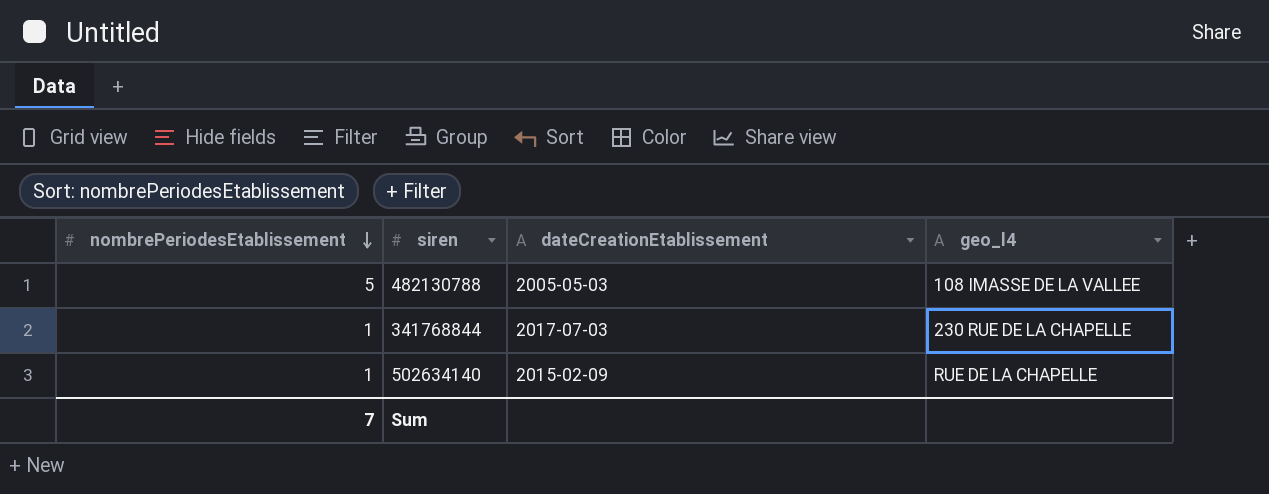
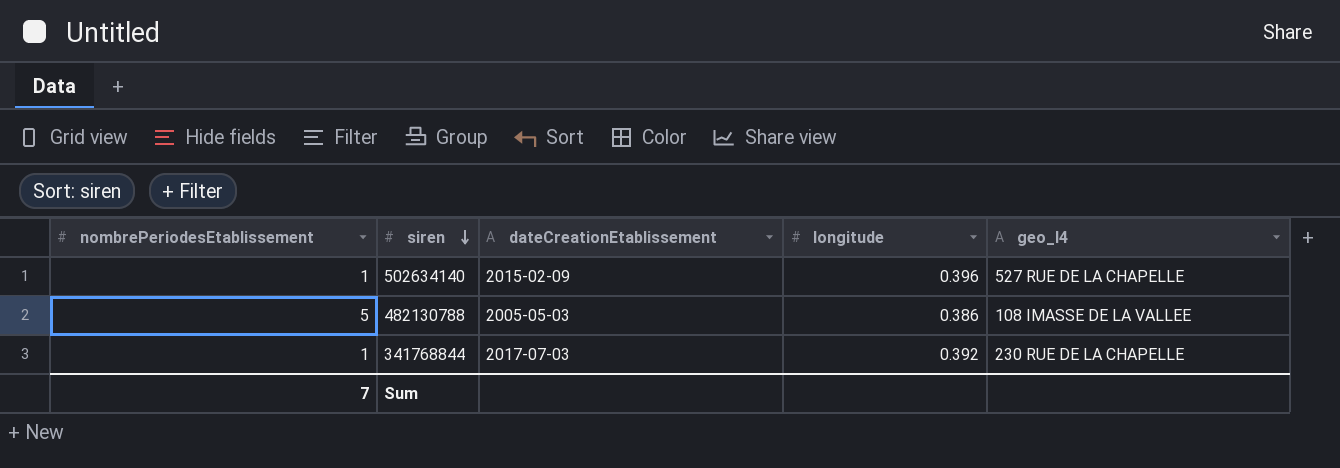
row order: nombrePeriodesEtablissement descending -> siren descending
column longitude | position: none -> 4
502634140 | geo_l4: RUE DE LA CHAPELLE -> 527 RUE DE LA CHAPELLE

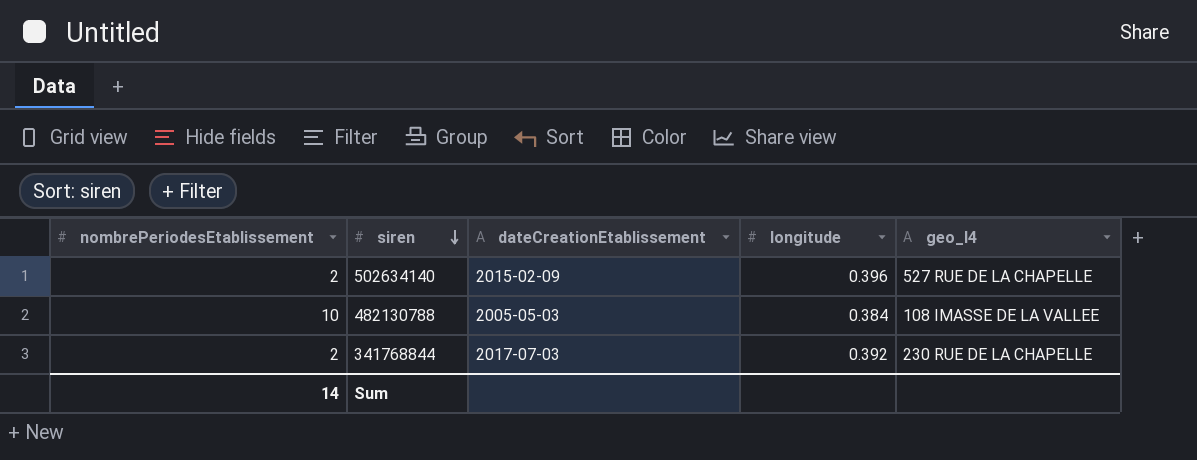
502634140 | nombrePeriodesEtablissement: 1 -> 2
482130788 | nombrePeriodesEtablissement: 5 -> 10
482130788 | longitude: 0.386 -> 0.384
341768844 | nombrePeriodesEtablissement: 1 -> 2
Sum | nombrePeriodesEtablissement: 7 -> 14

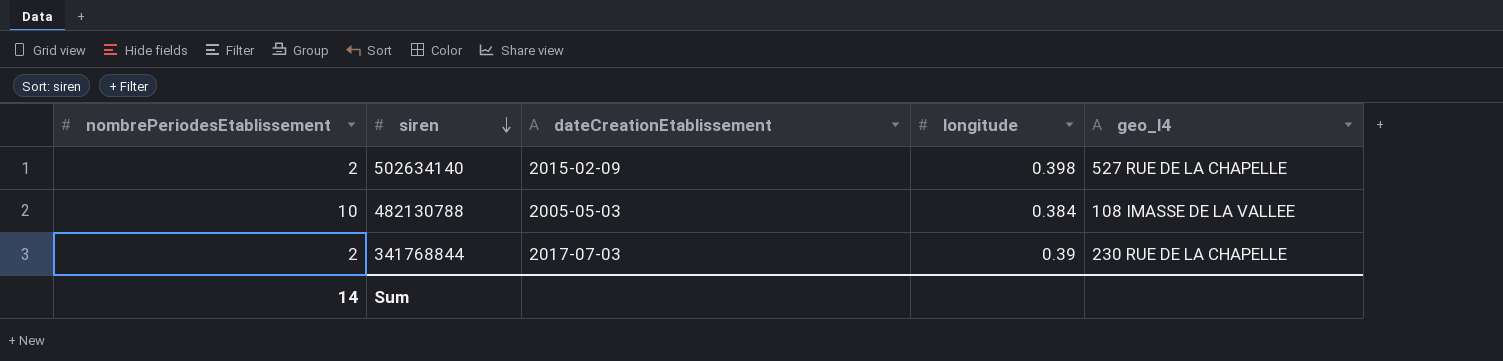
502634140 | longitude: 0.396 -> 0.398
341768844 | longitude: 0.392 -> 0.39

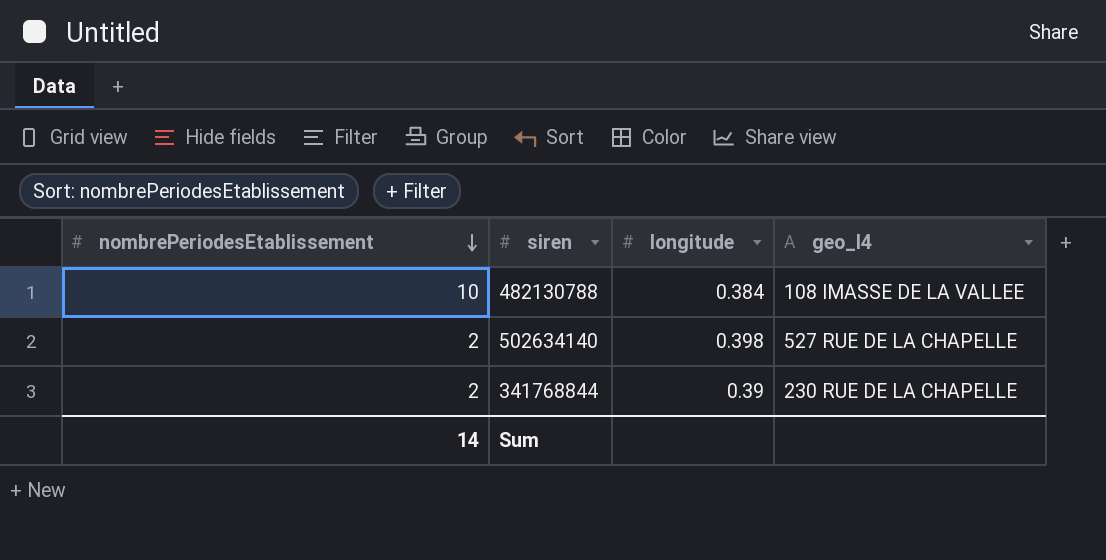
row order: siren descending -> nombrePeriodesEtablissement descending
column dateCreationEtablissement | position: 3 -> none

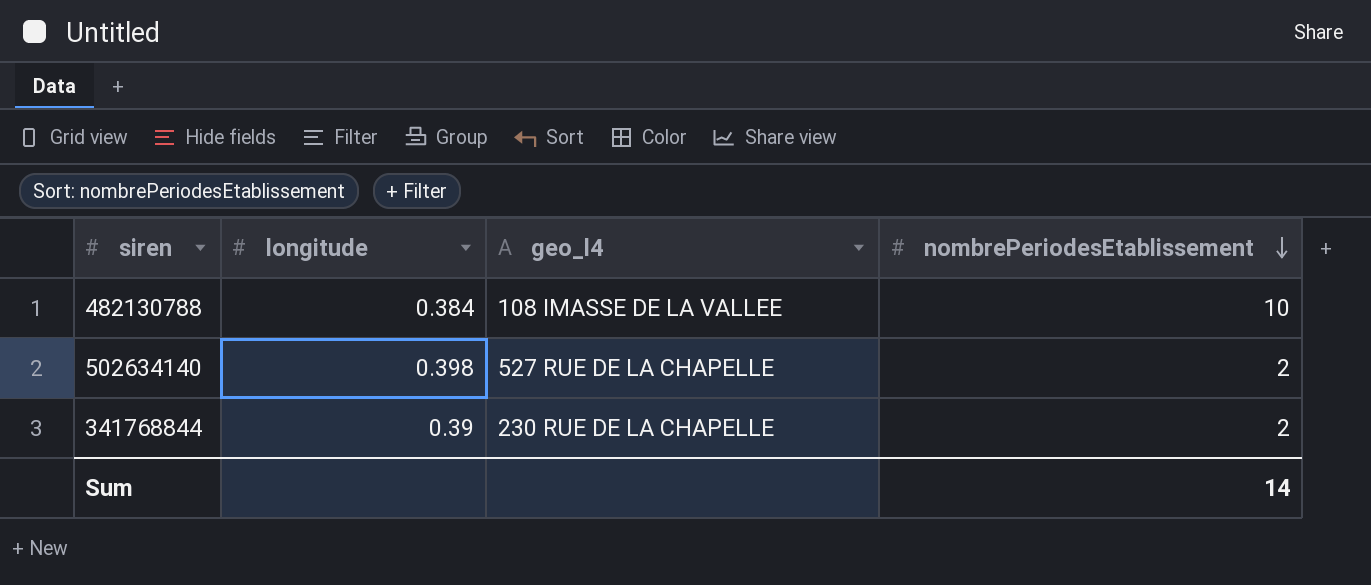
column nombrePeriodesEtablissement | position: 1 -> 4

